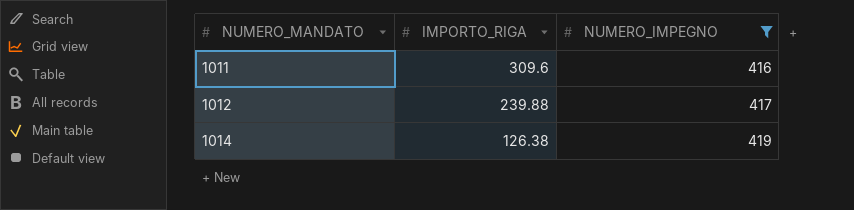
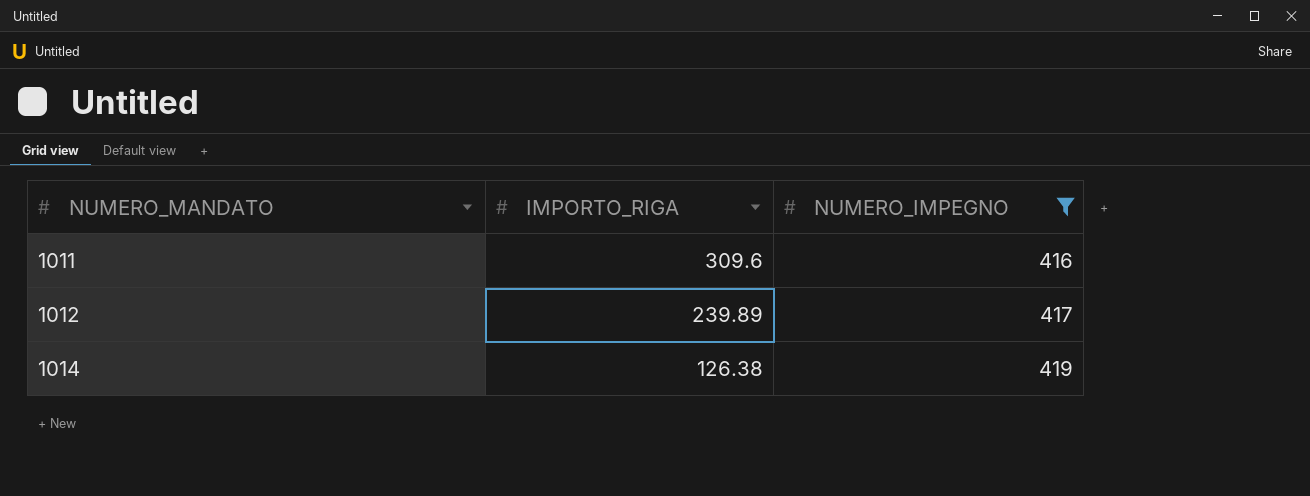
1012 | IMPORTO_RIGA: 239.88 -> 239.89

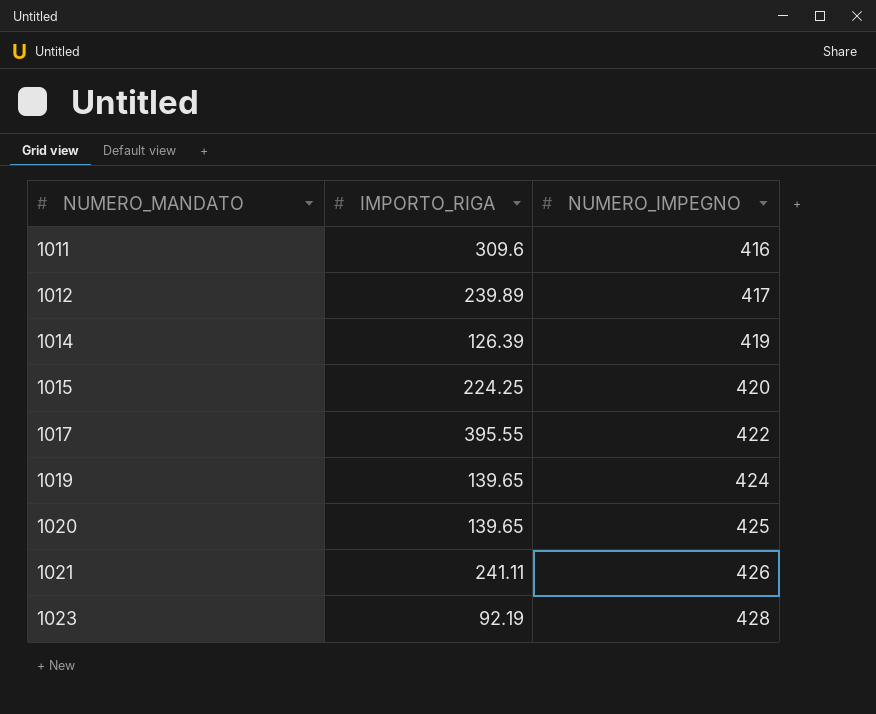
filter: NUMERO_IMPEGNO <= 419 -> none
1014 | IMPORTO_RIGA: 126.38 -> 126.39

